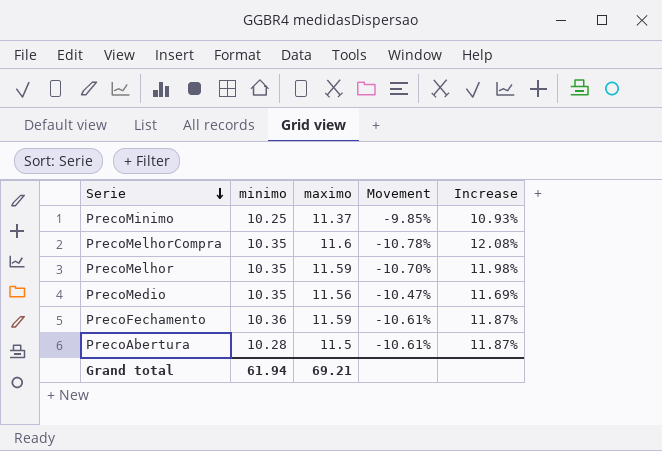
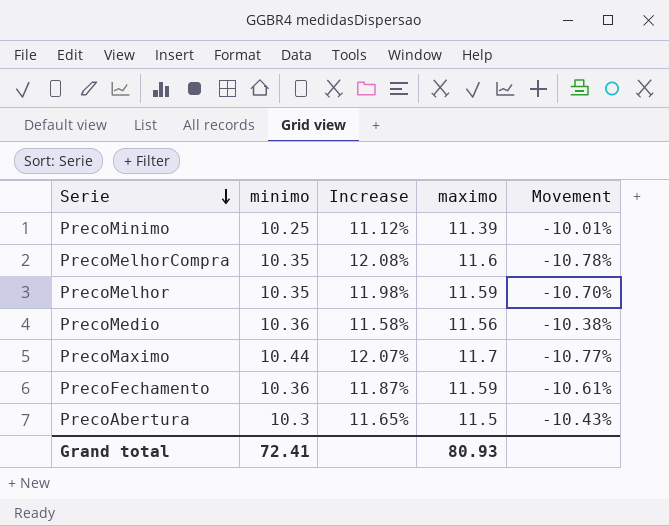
column Increase | position: 5 -> 3
PrecoMinimo | Increase: 10.93% -> 11.12%
PrecoMinimo | maximo: 11.37 -> 11.39
PrecoMinimo | Movement: -9.85% -> -10.01%
PrecoMedio | minimo: 10.35 -> 10.36
PrecoMedio | Increase: 11.69% -> 11.58%
PrecoMedio | Movement: -10.47% -> -10.38%
row PrecoMaximo: none -> 10.44 | 12.07% | 11.7 | -10.77%
PrecoAbertura | minimo: 10.28 -> 10.3
PrecoAbertura | Increase: 11.87% -> 11.65%
PrecoAbertura | Movement: -10.61% -> -10.43%
Grand total | minimo: 61.94 -> 72.41
Grand total | maximo: 69.21 -> 80.93

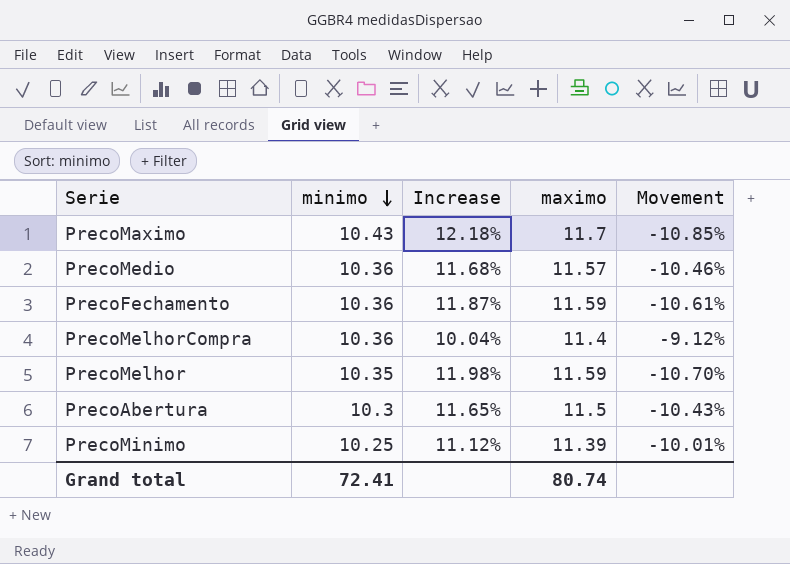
row order: Serie descending -> minimo descending
PrecoMaximo | minimo: 10.44 -> 10.43
PrecoMaximo | Increase: 12.07% -> 12.18%
PrecoMaximo | Movement: -10.77% -> -10.85%
PrecoMedio | Increase: 11.58% -> 11.68%
PrecoMedio | maximo: 11.56 -> 11.57
PrecoMedio | Movement: -10.38% -> -10.46%
PrecoMelhorCompra | minimo: 10.35 -> 10.36
PrecoMelhorCompra | Increase: 12.08% -> 10.04%
PrecoMelhorCompra | maximo: 11.6 -> 11.4
PrecoMelhorCompra | Movement: -10.78% -> -9.12%
Grand total | maximo: 80.93 -> 80.74

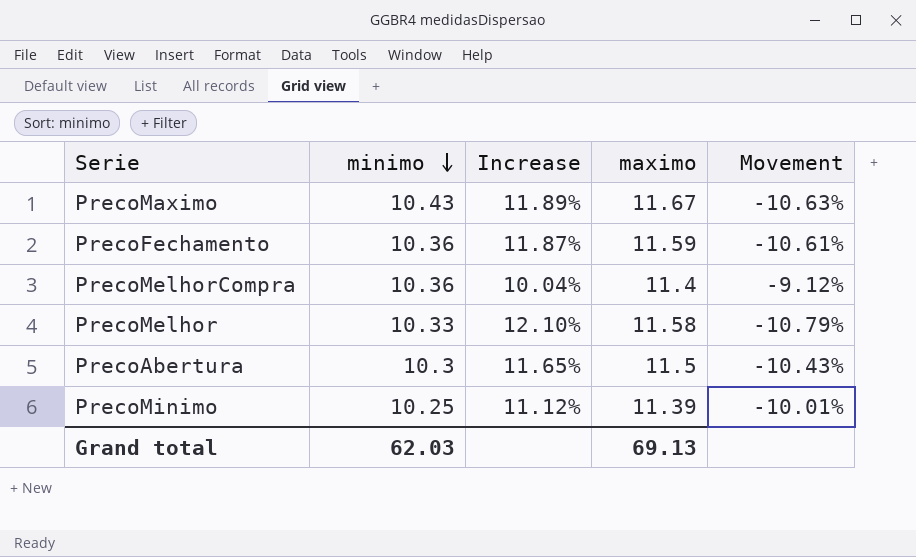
row PrecoMedio: 10.36 | 11.68% | 11.57 | -10.46% -> none
PrecoMaximo | Increase: 12.18% -> 11.89%
PrecoMaximo | maximo: 11.7 -> 11.67
PrecoMaximo | Movement: -10.85% -> -10.63%
PrecoMelhor | minimo: 10.35 -> 10.33
PrecoMelhor | Increase: 11.98% -> 12.10%
PrecoMelhor | maximo: 11.59 -> 11.58
PrecoMelhor | Movement: -10.70% -> -10.79%
Grand total | minimo: 72.41 -> 62.03
Grand total | maximo: 80.74 -> 69.13

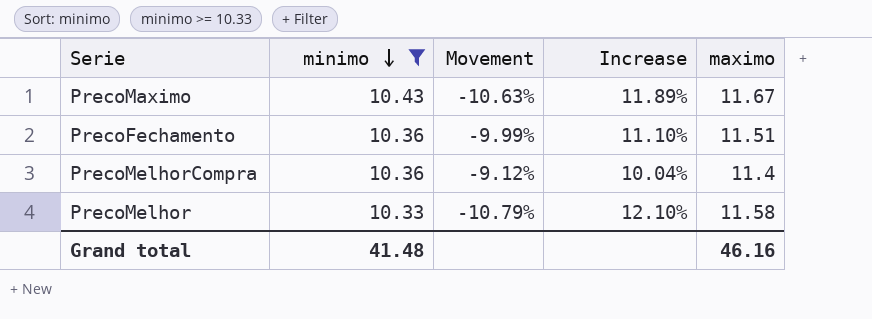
filter: none -> minimo >= 10.33
column Movement | position: 5 -> 3
PrecoFechamento | Movement: -10.61% -> -9.99%
PrecoFechamento | Increase: 11.87% -> 11.10%
PrecoFechamento | maximo: 11.59 -> 11.51
Grand total | minimo: 62.03 -> 41.48
Grand total | maximo: 69.13 -> 46.16

